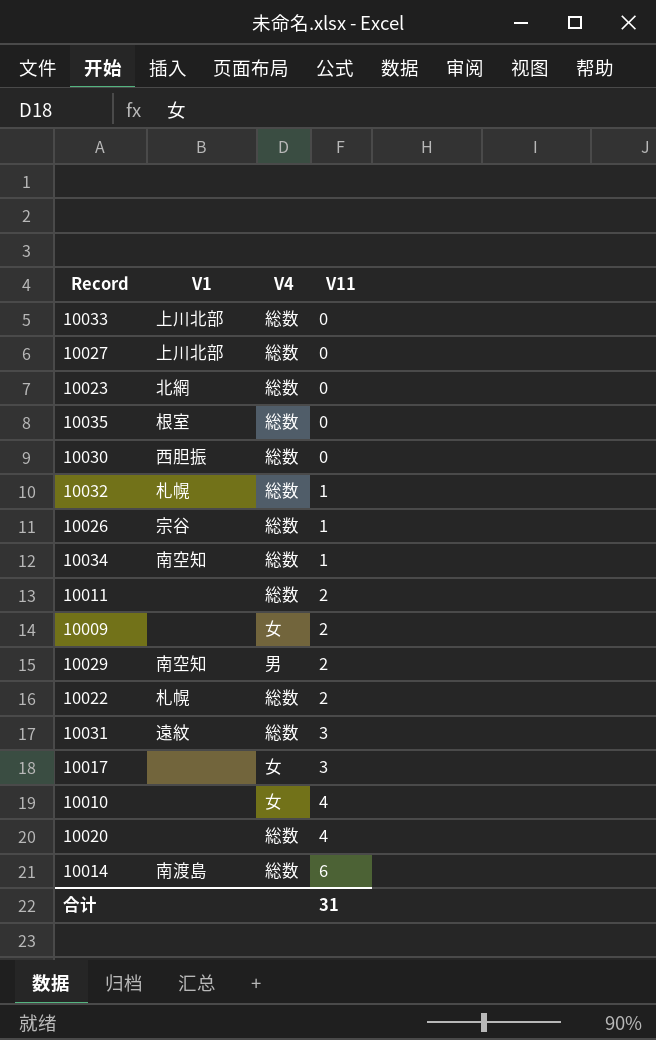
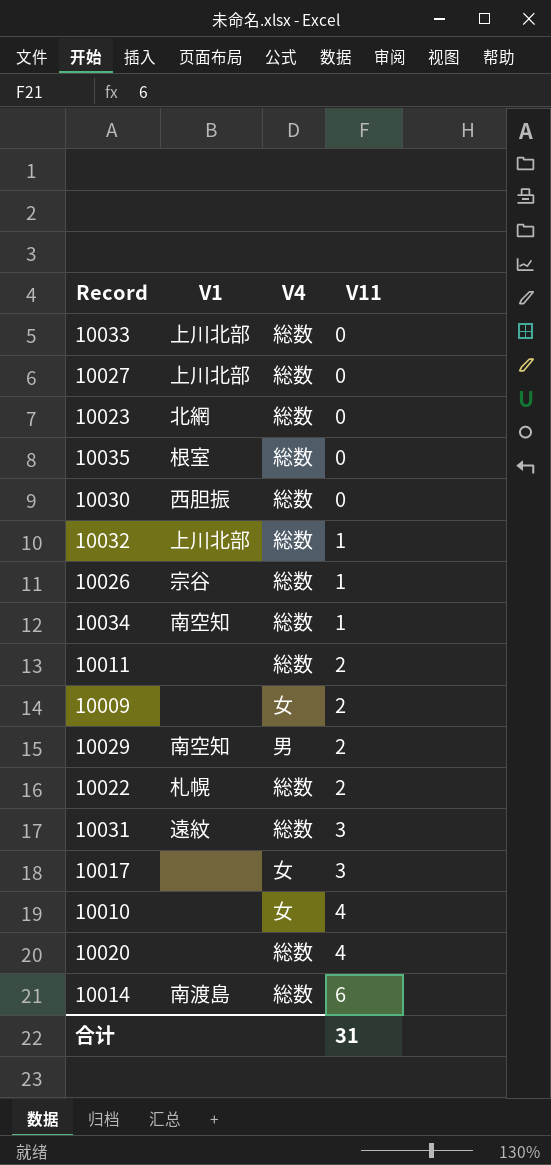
10032 | V1: 札幌 -> 上川北部

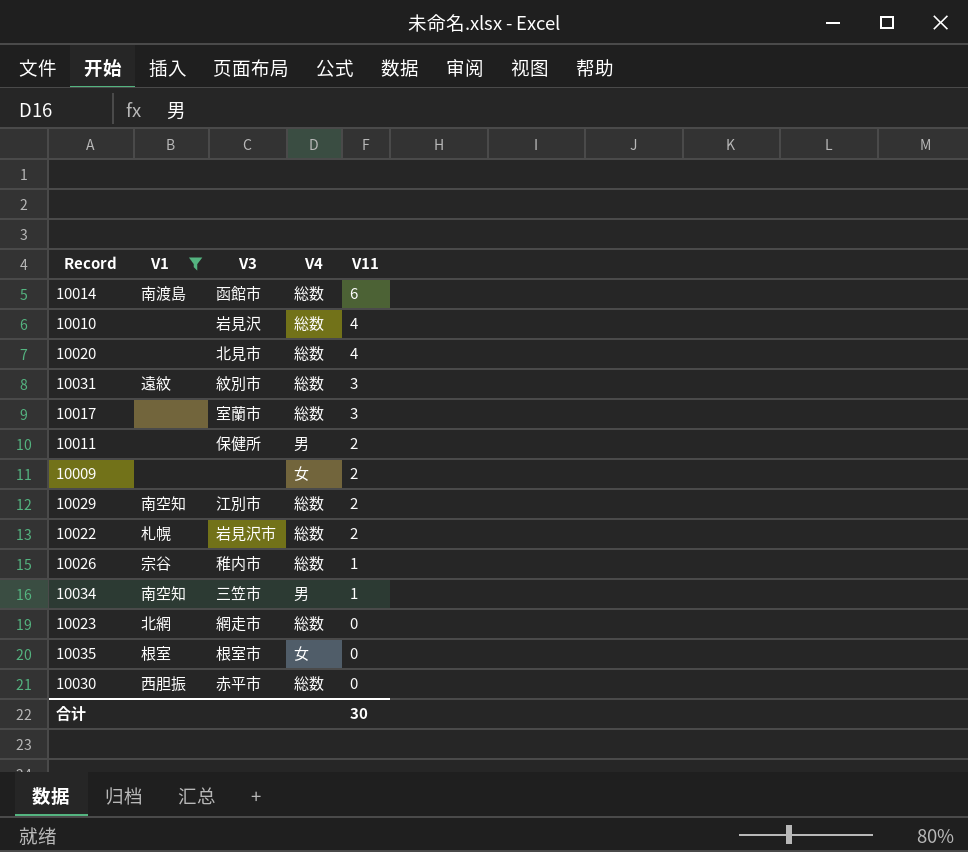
filter: none -> V1 != 上川北部
row order: V11 ascending -> V11 descending
column V3 | position: none -> 3
10010 | V4: 女 -> 総数
10017 | V4: 女 -> 総数
10011 | V4: 総数 -> 男
10029 | V4: 男 -> 総数
10034 | V4: 総数 -> 男
10035 | V4: 総数 -> 女
合计 | V11: 31 -> 30

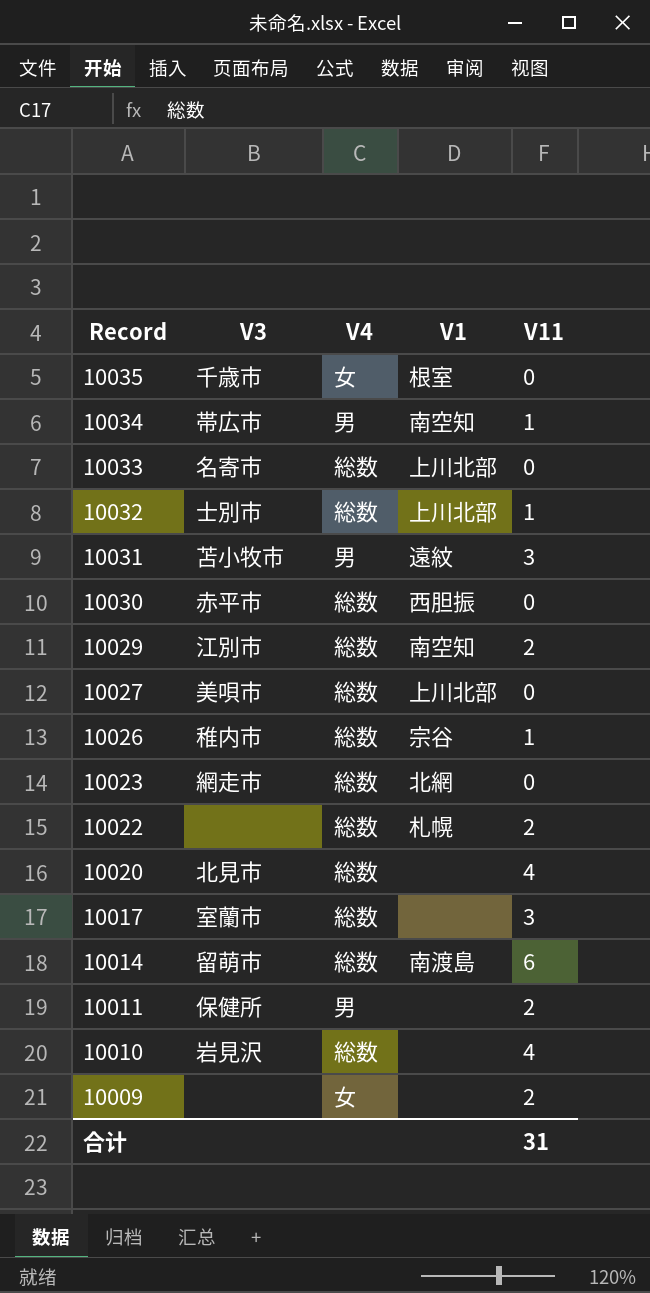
filter: V1 != 上川北部 -> none
row order: V11 descending -> Record descending
column V1 | position: 2 -> 4
10035 | V3: 根室市 -> 千歳市
10034 | V3: 三笠市 -> 帯広市
10031 | V3: 紋別市 -> 苫小牧市
10031 | V4: 総数 -> 男
10022 | V3: 岩見沢市 -> none
10014 | V3: 函館市 -> 留萌市
合计 | V11: 30 -> 31

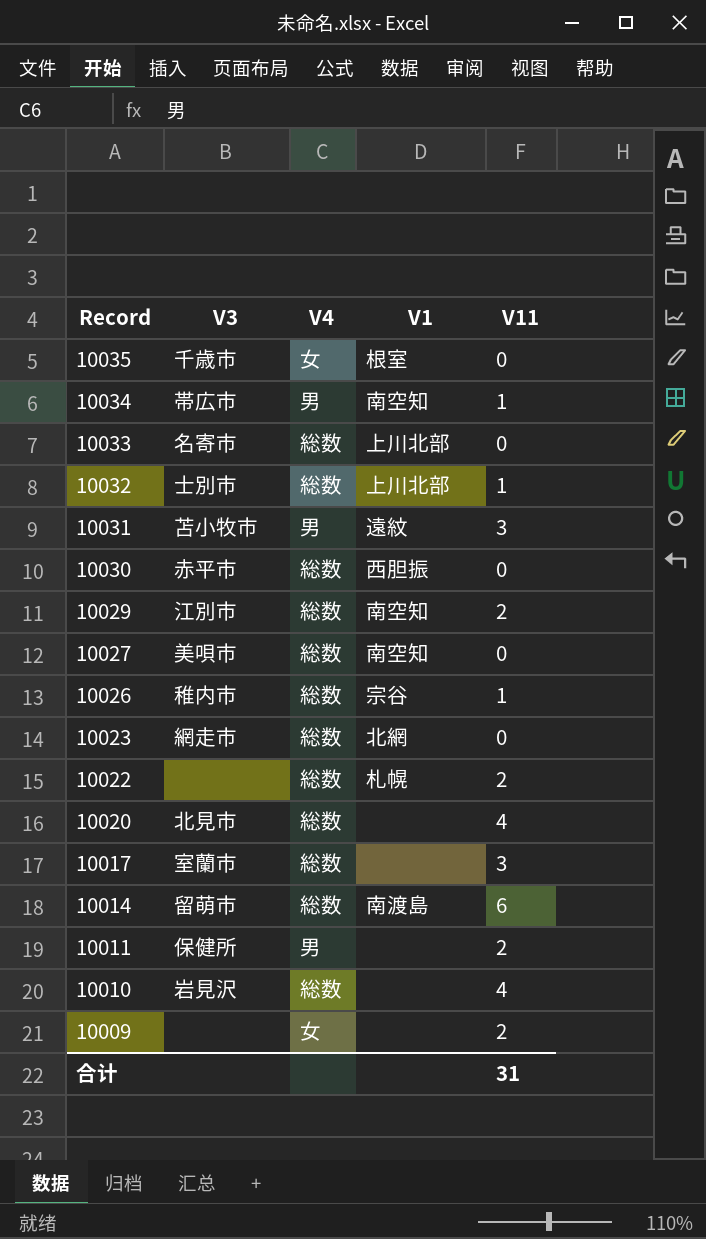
10027 | V1: 上川北部 -> 南空知

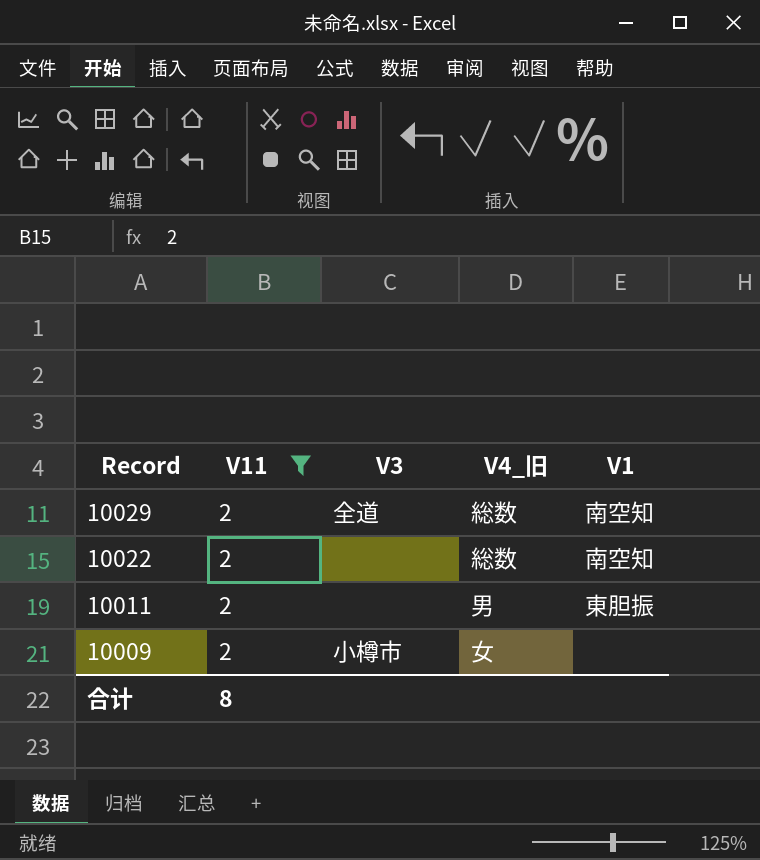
filter: none -> V11 = 2
column V11 | position: 5 -> 2
column name: V4 -> V4_旧
10029 | V3: 江別市 -> 全道
10022 | V1: 札幌 -> 南空知
10011 | V3: 保健所 -> none
10011 | V1: none -> 東胆振
10009 | V3: none -> 小樽市
合计 | V11: 31 -> 8

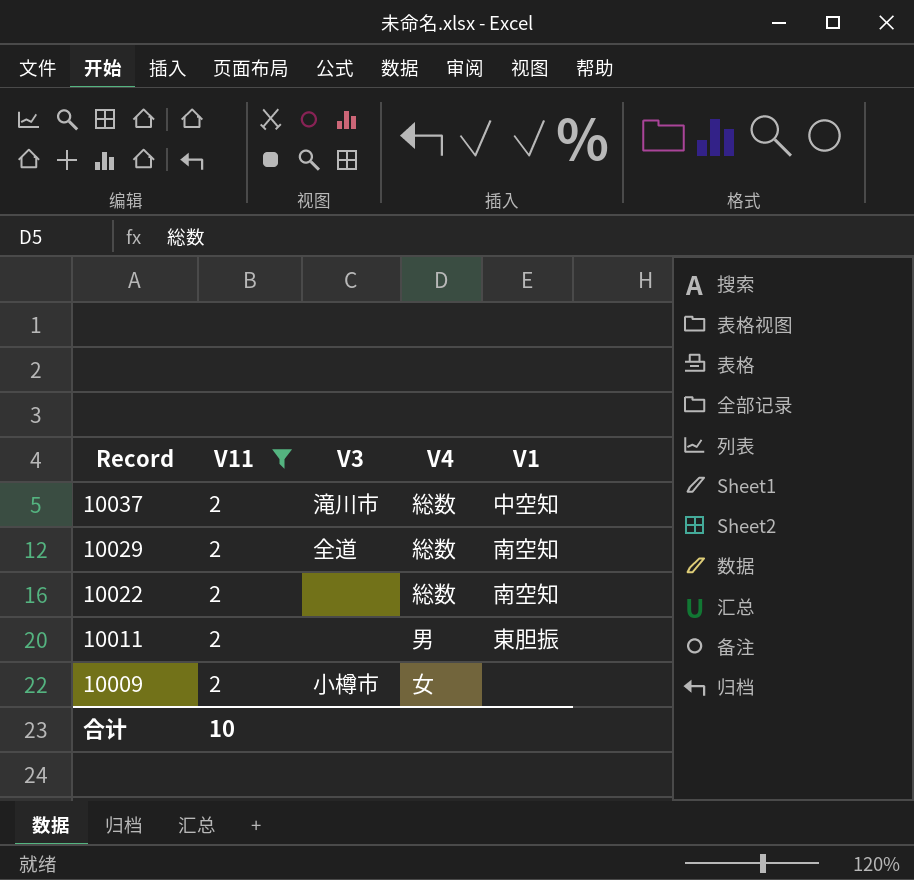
column name: V4_旧 -> V4
row 10037: none -> 2 | 滝川市 | 総数 | 中空知
合计 | V11: 8 -> 10

